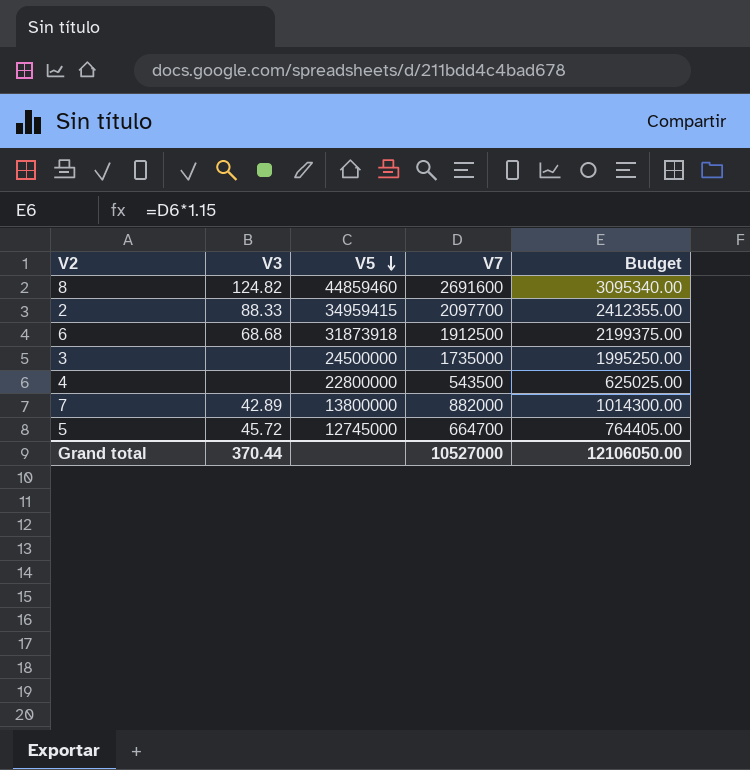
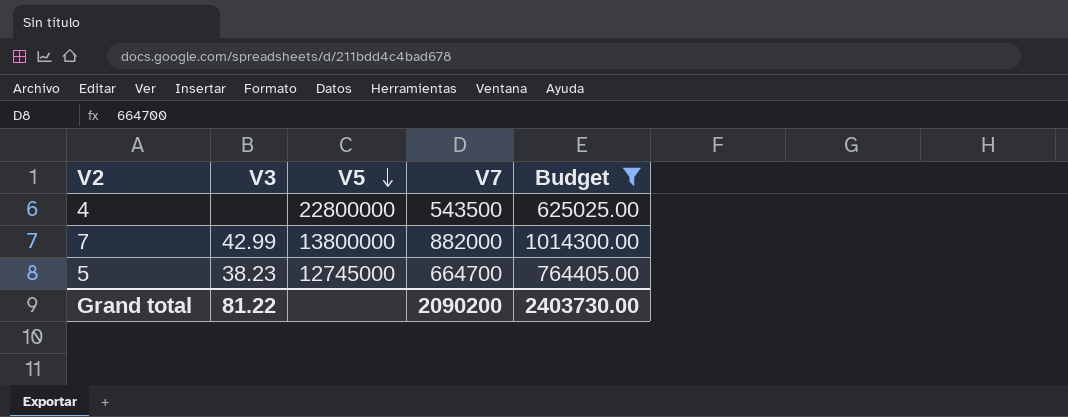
filter: none -> Budget <= 1014300.00
7 | V3: 42.89 -> 42.99
5 | V3: 45.72 -> 38.23
Grand total | V3: 370.44 -> 81.22
Grand total | V7: 10527000 -> 2090200
Grand total | Budget: 12106050.00 -> 2403730.00

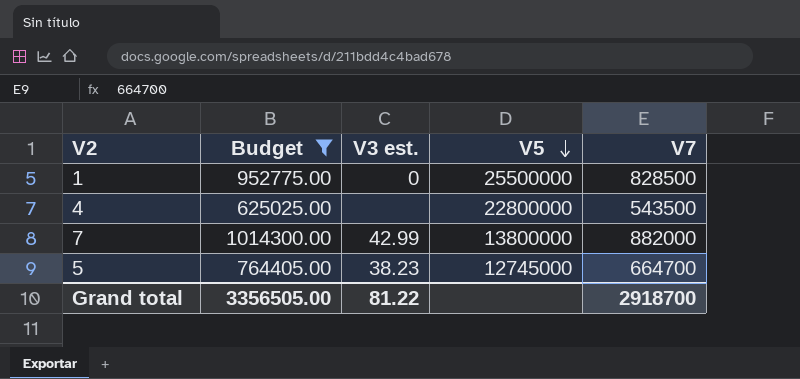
column Budget | position: 5 -> 2
column name: V3 -> V3 est.
row 1: none -> 952775.00 | 0 | 25500000 | 828500
Grand total | Budget: 2403730.00 -> 3356505.00
Grand total | V7: 2090200 -> 2918700

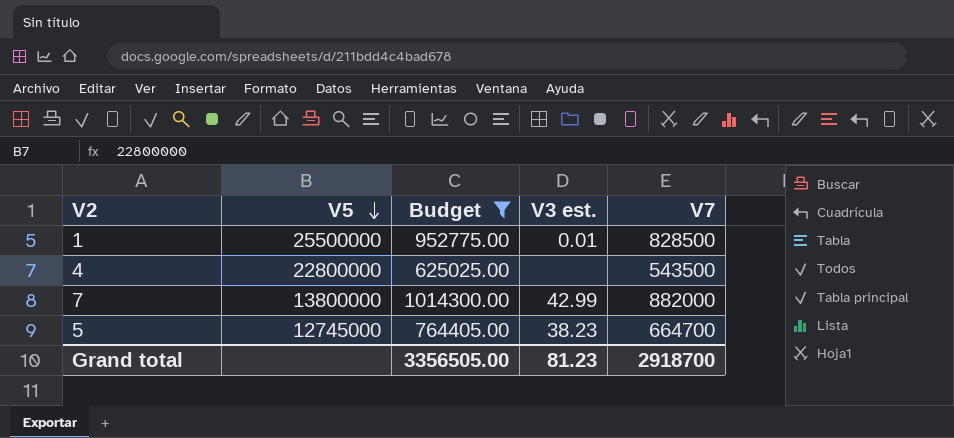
column V5 | position: 4 -> 2
1 | V3 est.: 0 -> 0.01
Grand total | V3 est.: 81.22 -> 81.23

